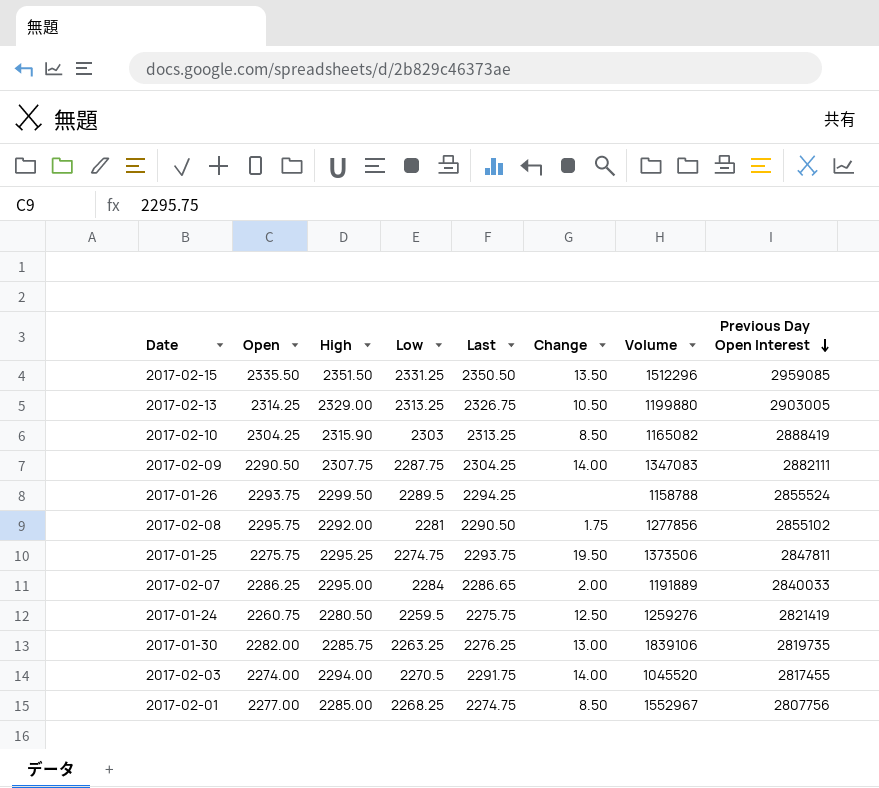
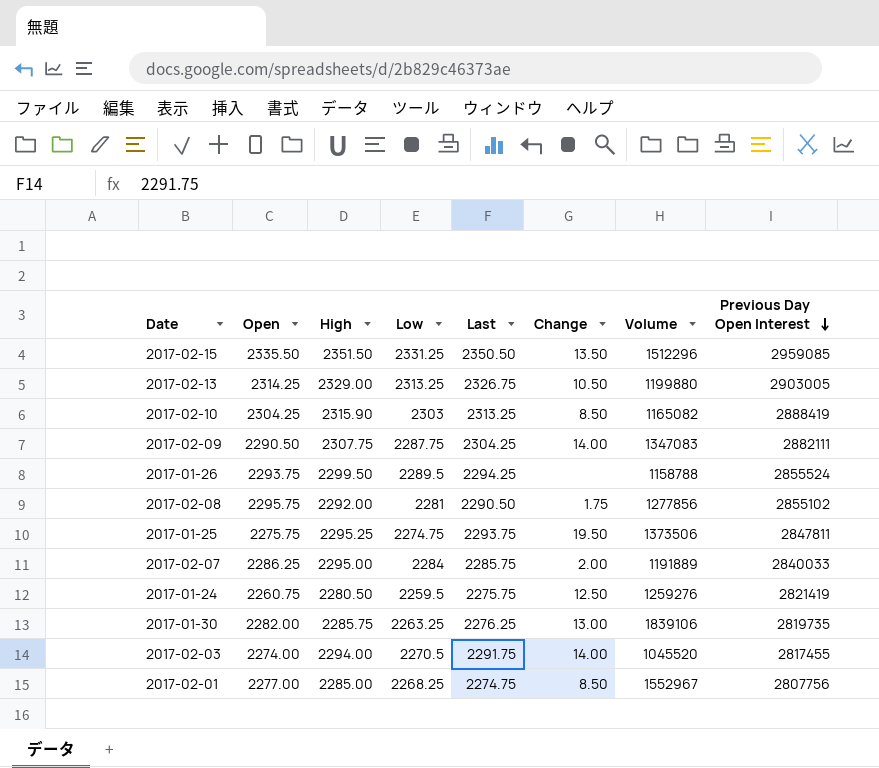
2017-02-07 | Last: 2286.65 -> 2285.75

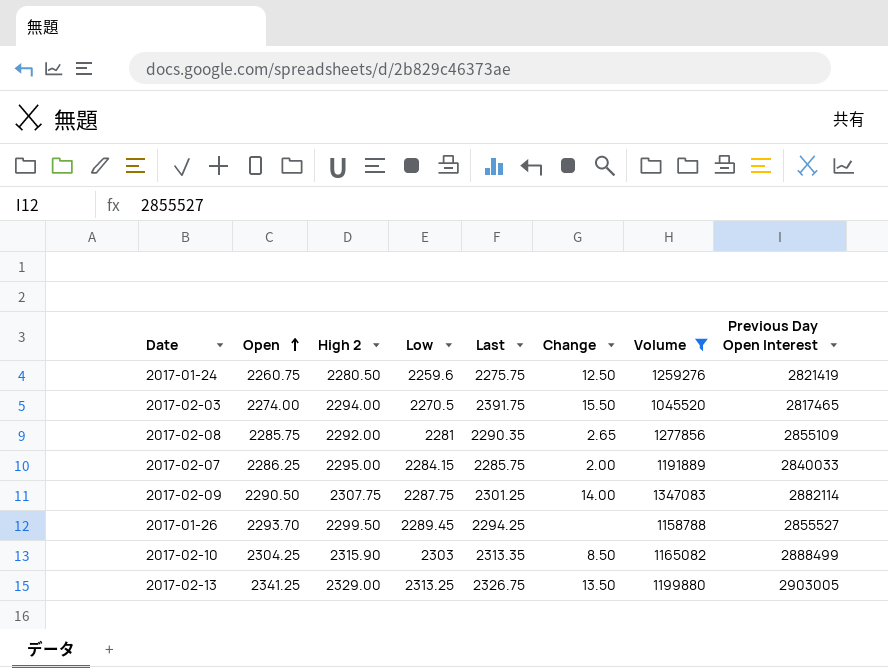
filter: none -> Volume <= 1347083
row order: Previous Day Open Interest descending -> Open ascending
column name: High -> High 2
2017-01-24 | Low: 2259.5 -> 2259.6
2017-02-03 | Last: 2291.75 -> 2391.75
2017-02-03 | Change: 14.00 -> 15.50
2017-02-03 | Previous Day Open Interest: 2817455 -> 2817465
2017-02-08 | Open: 2295.75 -> 2285.75
2017-02-08 | Last: 2290.50 -> 2290.35
2017-02-08 | Change: 1.75 -> 2.65
2017-02-08 | Previous Day Open Interest: 2855102 -> 2855109
2017-02-07 | Low: 2284 -> 2284.15
2017-02-09 | Last: 2304.25 -> 2301.25
2017-02-09 | Previous Day Open Interest: 2882111 -> 2882114
2017-01-26 | Open: 2293.75 -> 2293.70
2017-01-26 | Low: 2289.5 -> 2289.45
2017-01-26 | Previous Day Open Interest: 2855524 -> 2855527
2017-02-10 | Last: 2313.25 -> 2313.35
2017-02-10 | Previous Day Open Interest: 2888419 -> 2888499
2017-02-13 | Open: 2314.25 -> 2341.25
2017-02-13 | Change: 10.50 -> 13.50

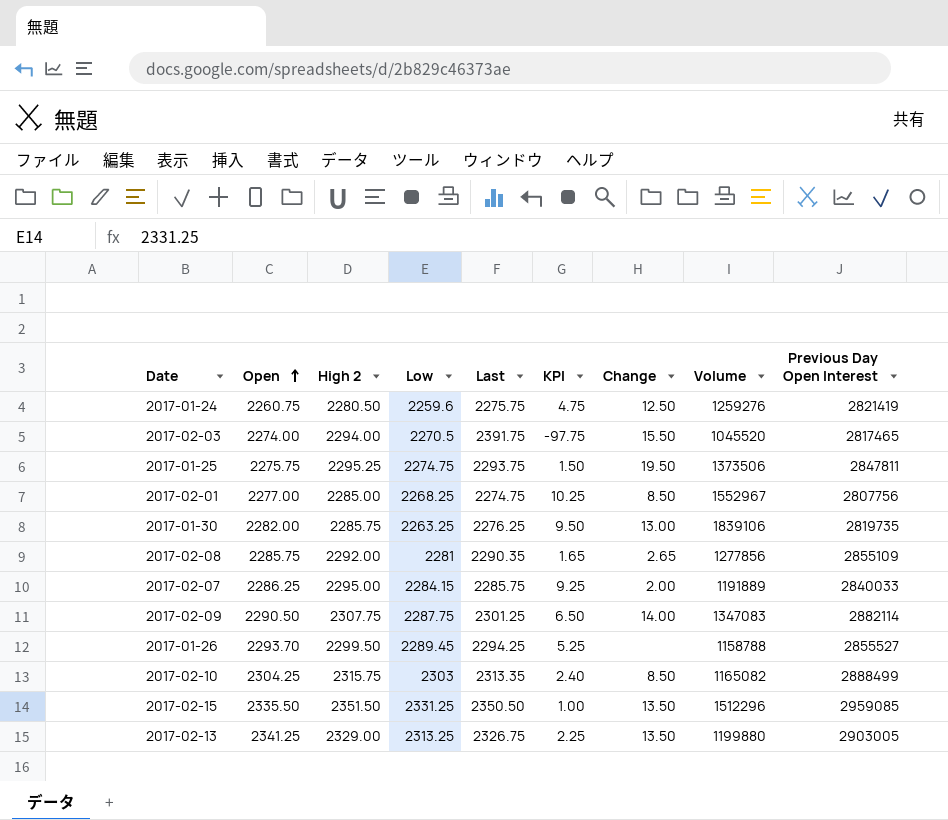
filter: Volume <= 1347083 -> none
column KPI | formula: none -> [High 2] - [Last]
2017-02-10 | High 2: 2315.90 -> 2315.75

